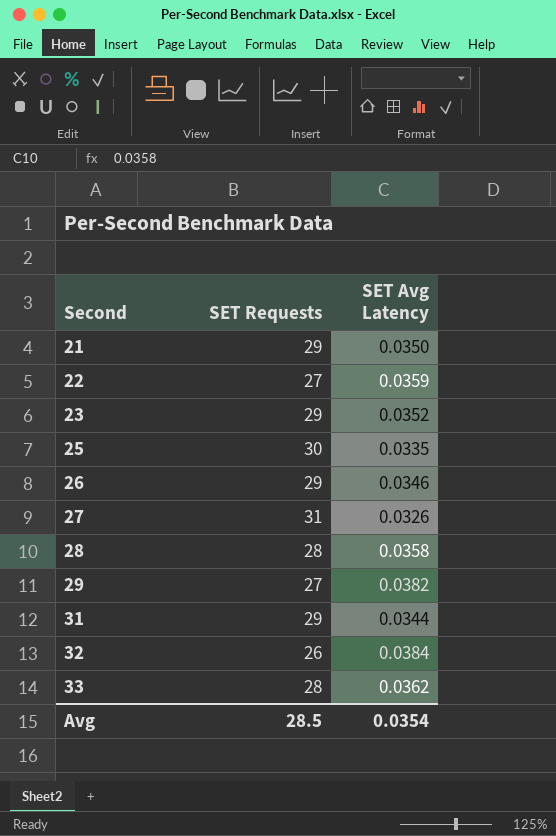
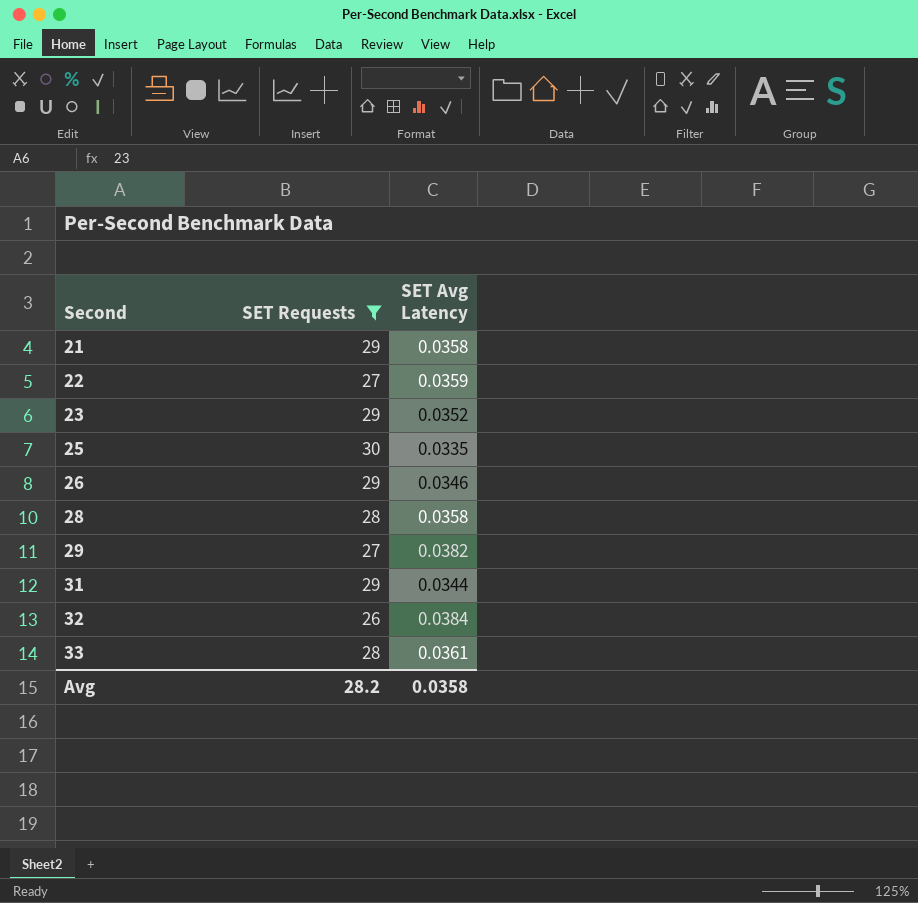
filter: none -> SET Requests != 31
21 | SET Avg Latency: 0.0350 -> 0.0358
33 | SET Avg Latency: 0.0362 -> 0.0361
Avg | SET Requests: 28.5 -> 28.2
Avg | SET Avg Latency: 0.0354 -> 0.0358

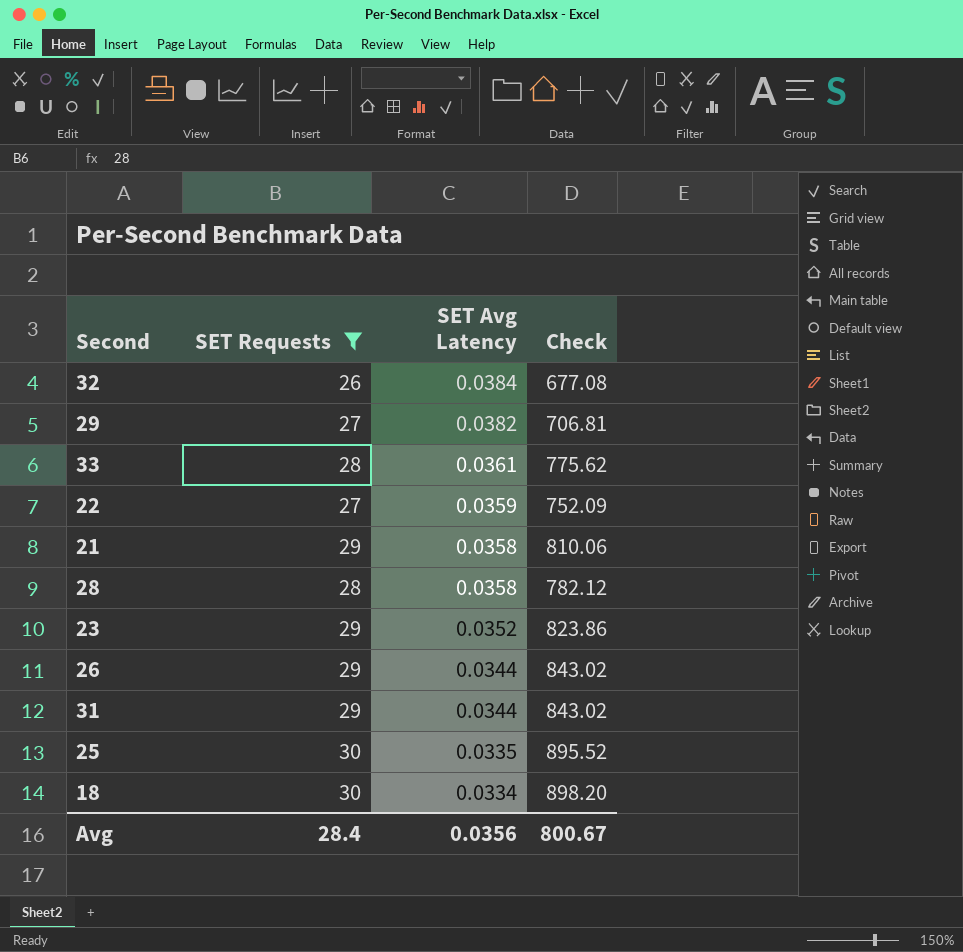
row order: Second ascending -> SET Avg Latency descending
column Check | formula: none -> [SET Requests] / [SET Avg Latency]
26 | SET Avg Latency: 0.0346 -> 0.0344
row 18: none -> 30 | 0.0334 | 898.20
Avg | SET Requests: 28.2 -> 28.4
Avg | SET Avg Latency: 0.0358 -> 0.0356

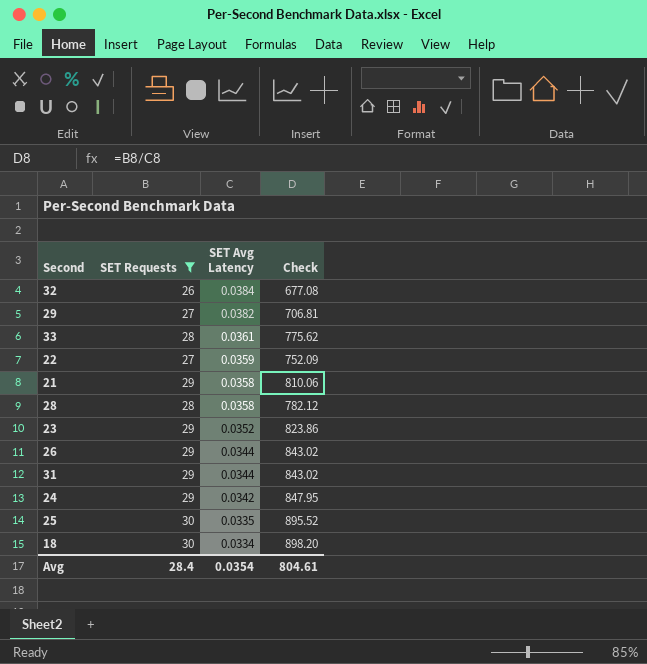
row 24: none -> 29 | 0.0342 | 847.95
Avg | SET Avg Latency: 0.0356 -> 0.0354
Avg | Check: 800.67 -> 804.61

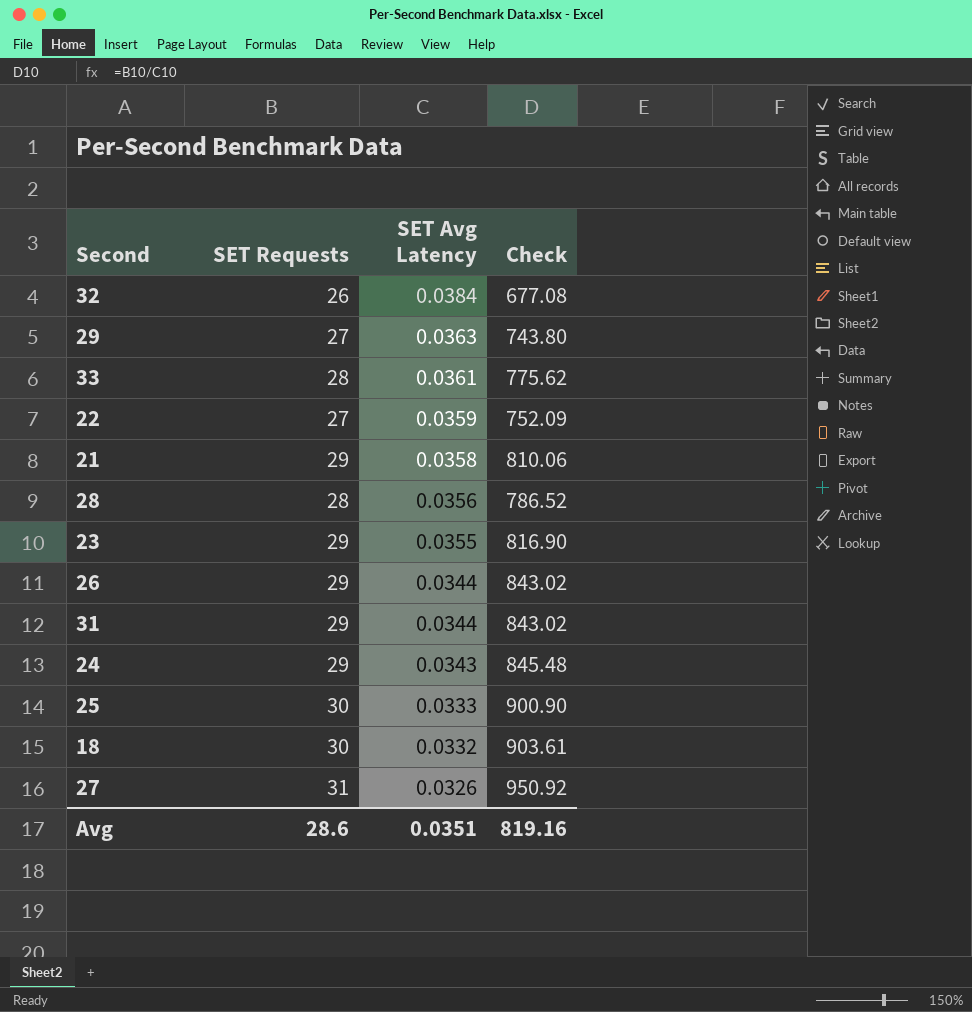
filter: SET Requests != 31 -> none
29 | SET Avg Latency: 0.0382 -> 0.0363
29 | Check: 706.81 -> 743.80
28 | SET Avg Latency: 0.0358 -> 0.0356
28 | Check: 782.12 -> 786.52
23 | SET Avg Latency: 0.0352 -> 0.0355
23 | Check: 823.86 -> 816.90
24 | SET Avg Latency: 0.0342 -> 0.0343
24 | Check: 847.95 -> 845.48
25 | SET Avg Latency: 0.0335 -> 0.0333
25 | Check: 895.52 -> 900.90
18 | SET Avg Latency: 0.0334 -> 0.0332
18 | Check: 898.20 -> 903.61
Avg | SET Requests: 28.4 -> 28.6
Avg | SET Avg Latency: 0.0354 -> 0.0351
Avg | Check: 804.61 -> 819.16

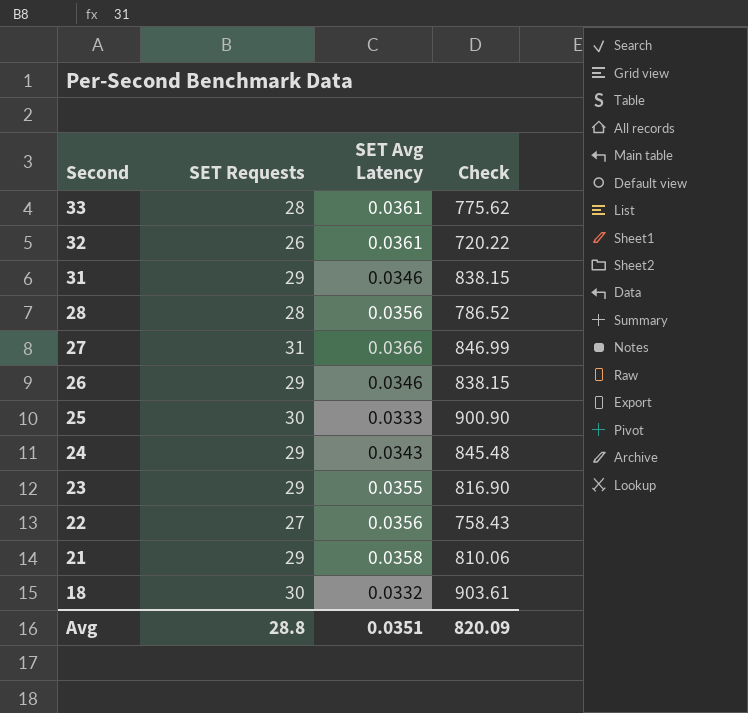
row order: SET Avg Latency descending -> Second descending
row 29: 27 | 0.0363 | 743.80 -> none
32 | SET Avg Latency: 0.0384 -> 0.0361
32 | Check: 677.08 -> 720.22
31 | SET Avg Latency: 0.0344 -> 0.0346
31 | Check: 843.02 -> 838.15
27 | SET Avg Latency: 0.0326 -> 0.0366
27 | Check: 950.92 -> 846.99
26 | SET Avg Latency: 0.0344 -> 0.0346
26 | Check: 843.02 -> 838.15
22 | SET Avg Latency: 0.0359 -> 0.0356
22 | Check: 752.09 -> 758.43
Avg | SET Requests: 28.6 -> 28.8
Avg | Check: 819.16 -> 820.09

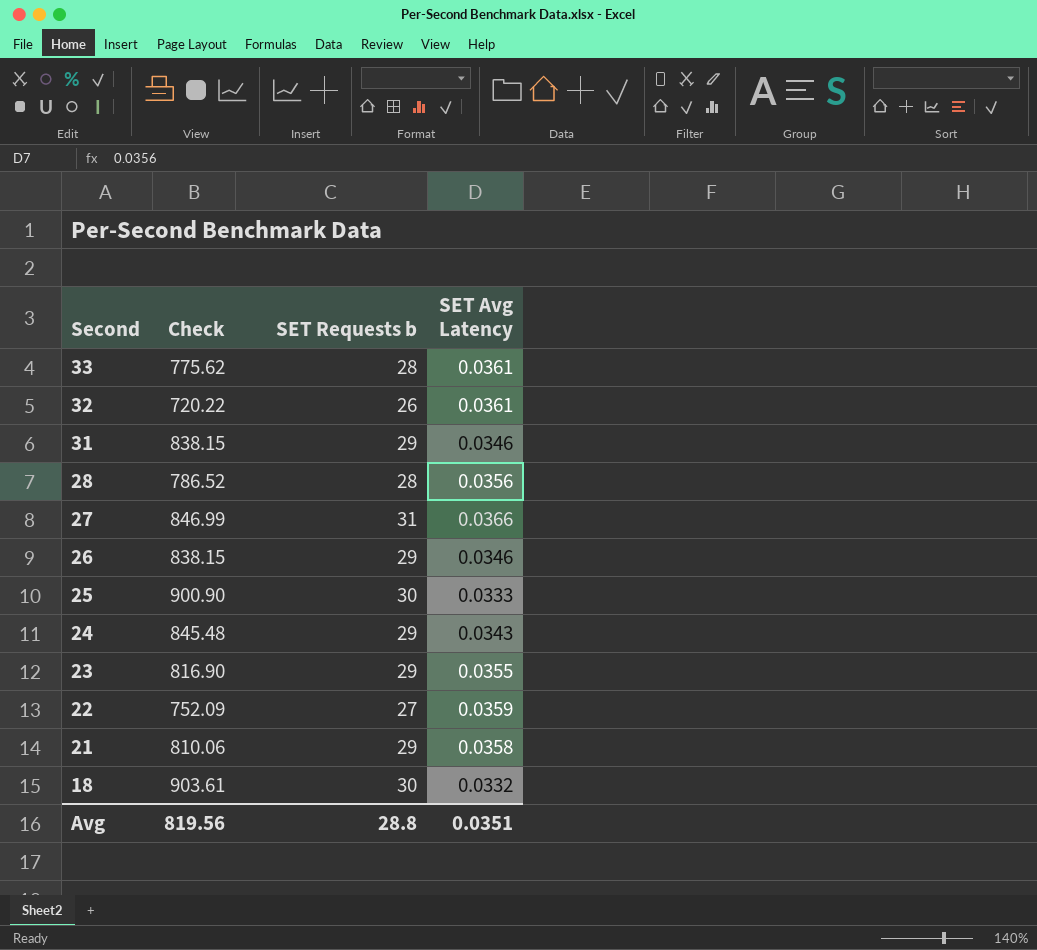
column Check | position: 4 -> 2
column name: SET Requests -> SET Requests b
22 | Check: 758.43 -> 752.09
22 | SET Avg Latency: 0.0356 -> 0.0359
Avg | Check: 820.09 -> 819.56

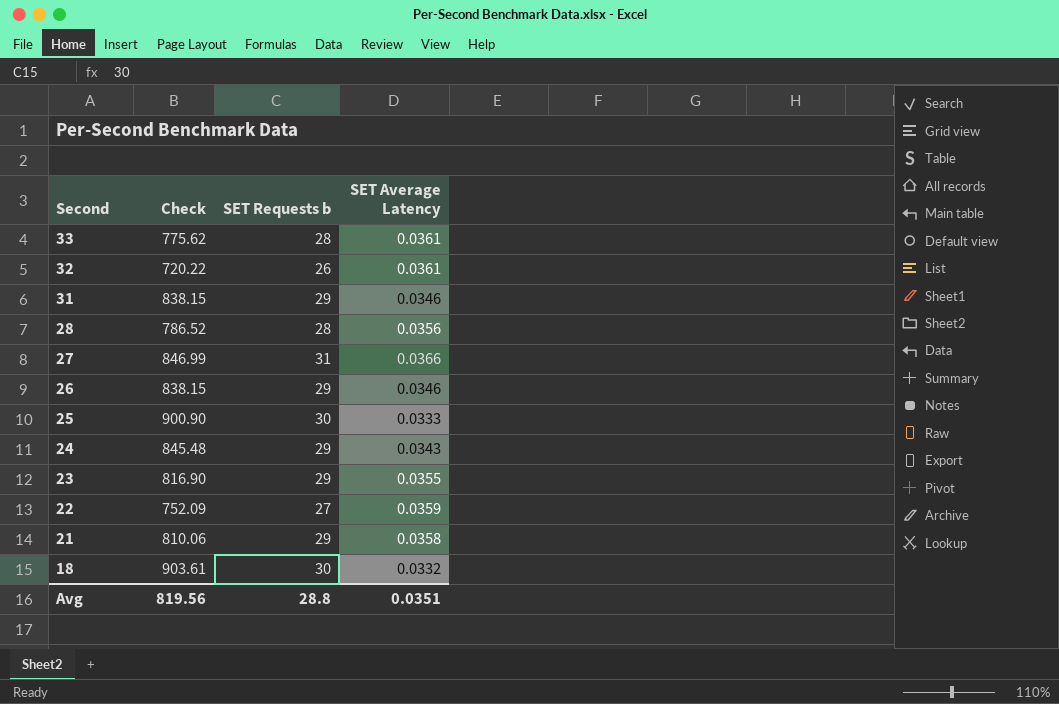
column name: SET Avg Latency -> SET Average Latency

